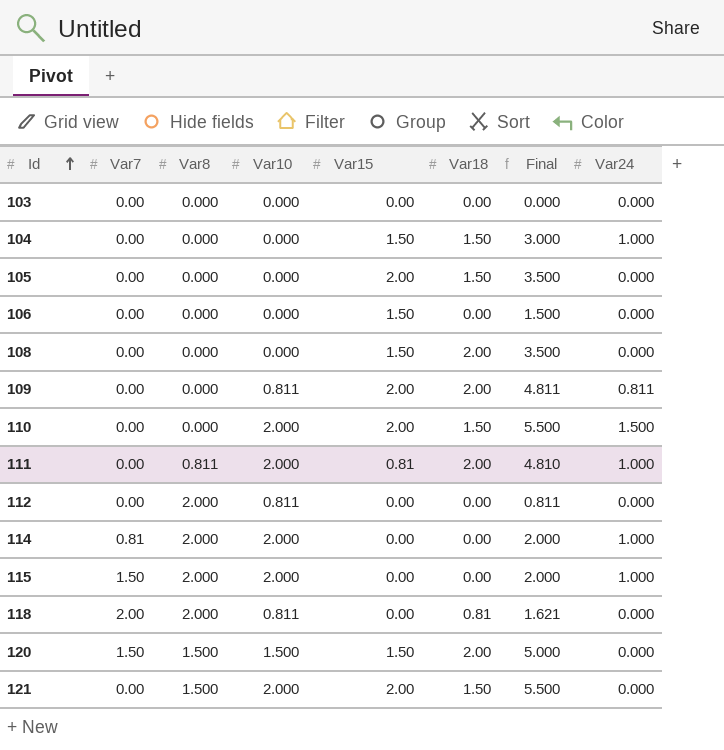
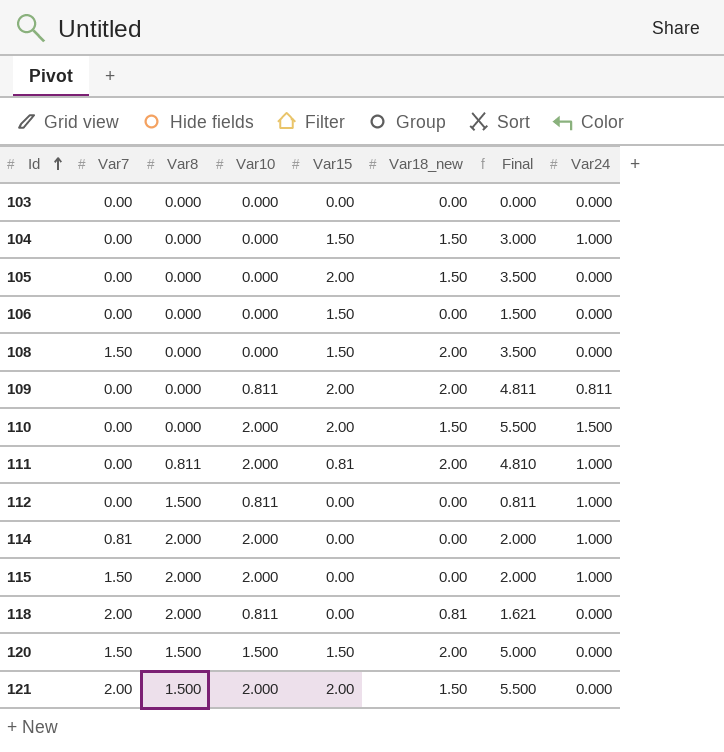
column name: Var18 -> Var18_new
108 | Var7: 0.00 -> 1.50
112 | Var8: 2.000 -> 1.500
112 | Var24: 0.000 -> 1.000
121 | Var7: 0.00 -> 2.00

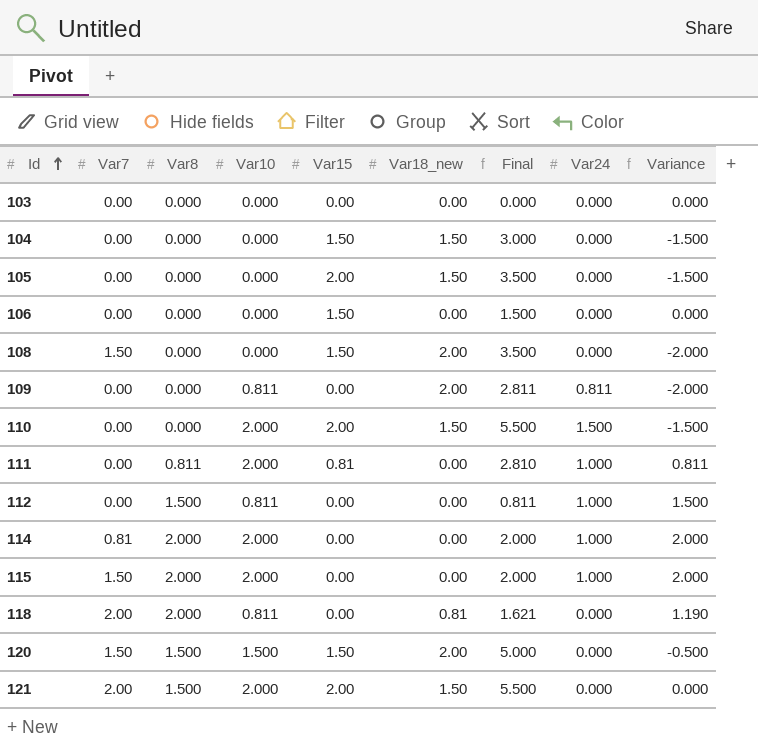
column Variance | formula: none -> [Var8] - [Var18_new]
104 | Var24: 1.000 -> 0.000
109 | Var15: 2.00 -> 0.00
109 | Final: 4.811 -> 2.811
111 | Var18_new: 2.00 -> 0.00
111 | Final: 4.810 -> 2.810

